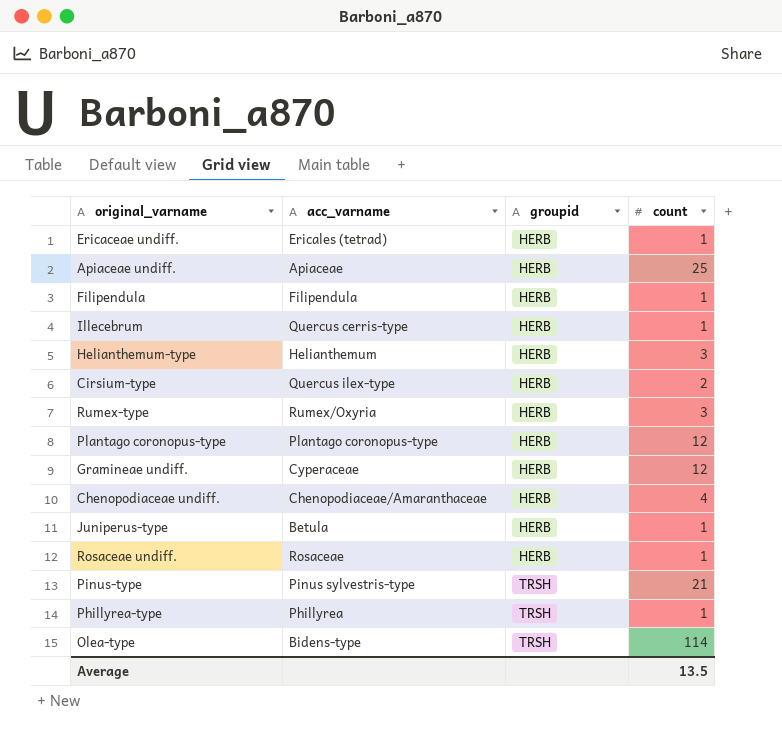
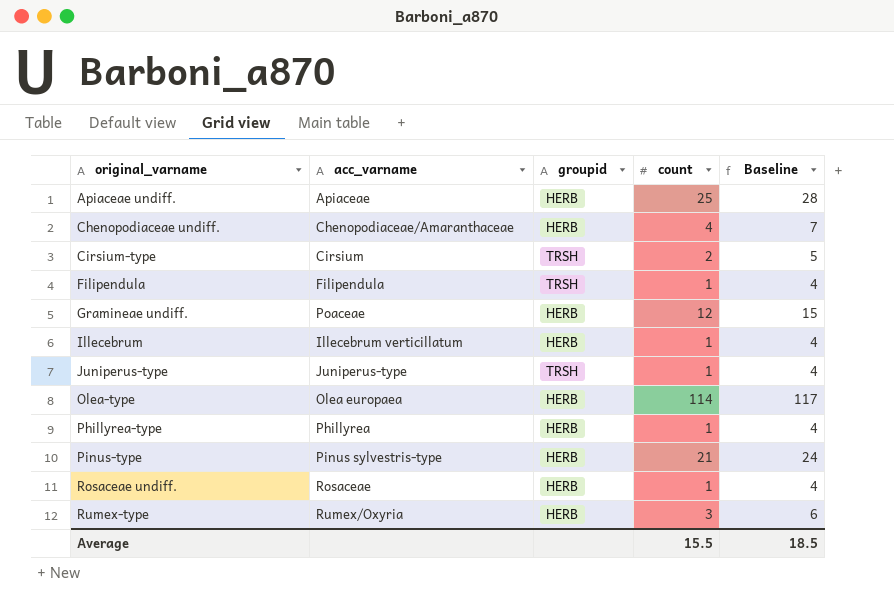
row order: groupid ascending -> original_varname ascending
column Baseline | formula: none -> [count] + 3
row Ericaceae undiff.: Ericales (tetrad) | HERB | 1 -> none
row Helianthemum-type: Helianthemum | HERB | 3 -> none
row Plantago coronopus-type: Plantago coronopus-type | HERB | 12 -> none
Cirsium-type | acc_varname: Quercus ilex-type -> Cirsium
Cirsium-type | groupid: HERB -> TRSH
Filipendula | groupid: HERB -> TRSH
Gramineae undiff. | acc_varname: Cyperaceae -> Poaceae
Illecebrum | acc_varname: Quercus cerris-type -> Illecebrum verticillatum
Juniperus-type | acc_varname: Betula -> Juniperus-type
Juniperus-type | groupid: HERB -> TRSH
Olea-type | acc_varname: Bidens-type -> Olea europaea
Olea-type | groupid: TRSH -> HERB
Phillyrea-type | groupid: TRSH -> HERB
Pinus-type | groupid: TRSH -> HERB
Average | count: 13.5 -> 15.5

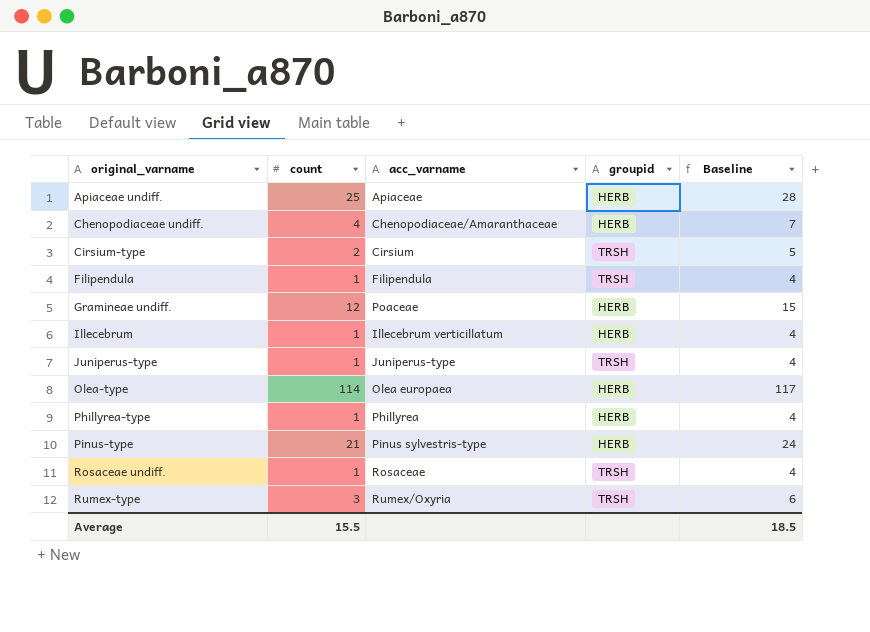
column count | position: 4 -> 2
Rosaceae undiff. | groupid: HERB -> TRSH
Rumex-type | groupid: HERB -> TRSH

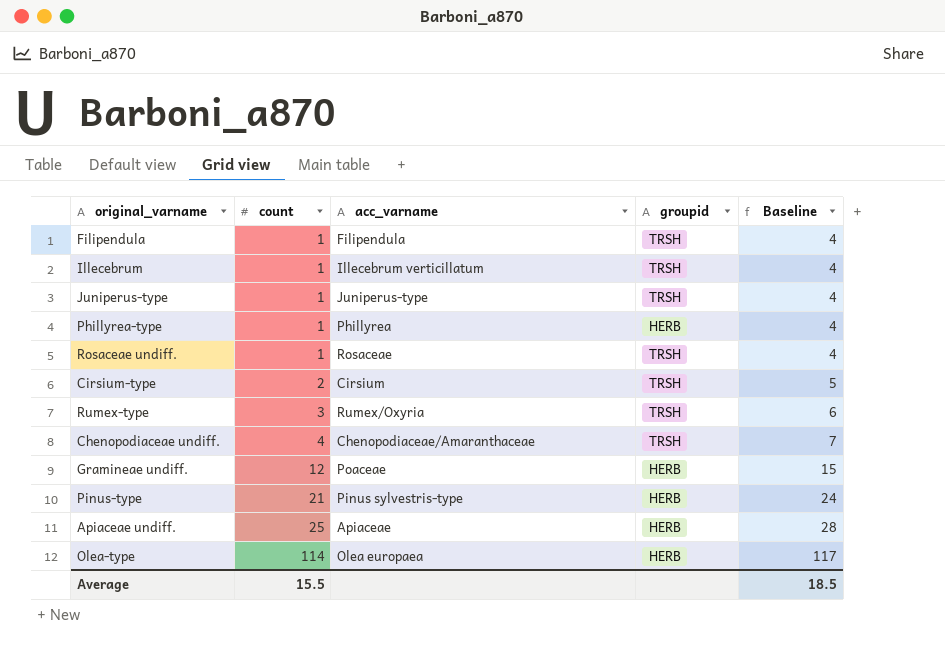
row order: original_varname ascending -> count ascending
Illecebrum | groupid: HERB -> TRSH
Chenopodiaceae undiff. | groupid: HERB -> TRSH

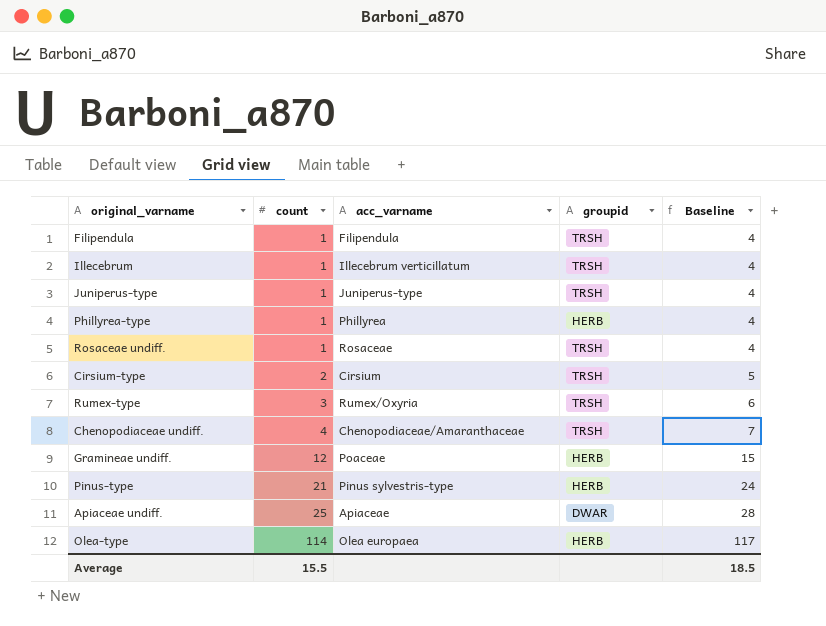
Apiaceae undiff. | groupid: HERB -> DWAR

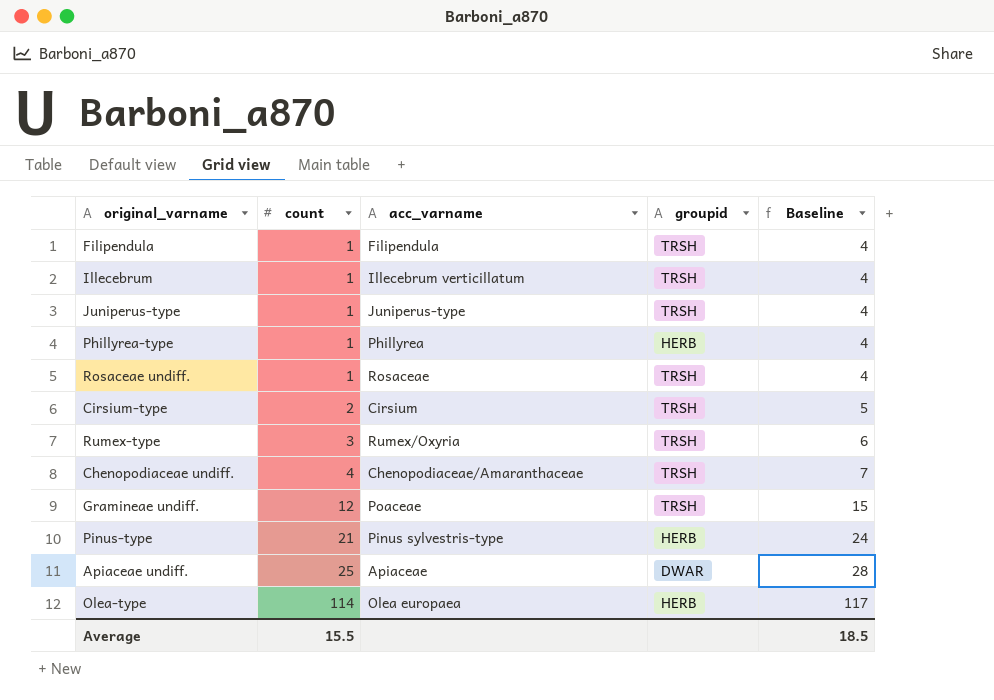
Gramineae undiff. | groupid: HERB -> TRSH

